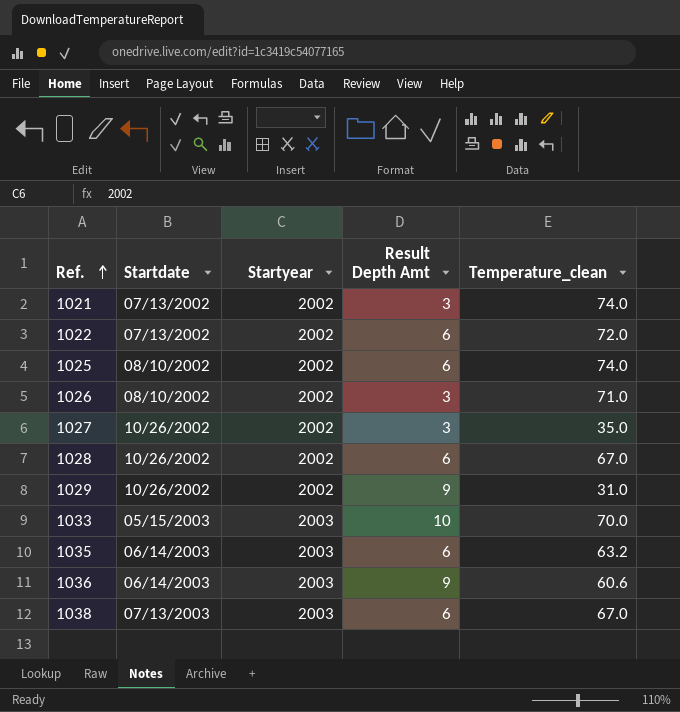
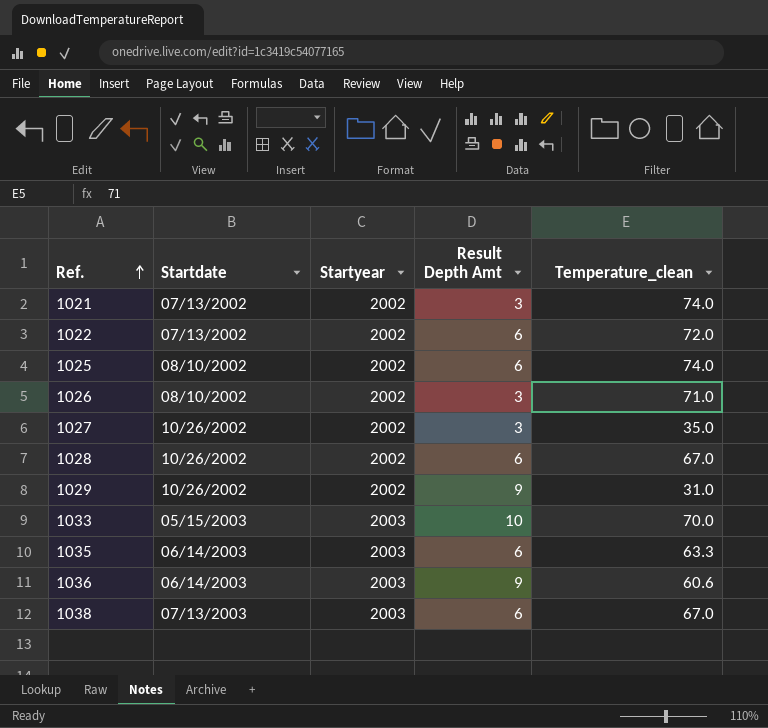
1035 | Temperature_clean: 63.2 -> 63.3

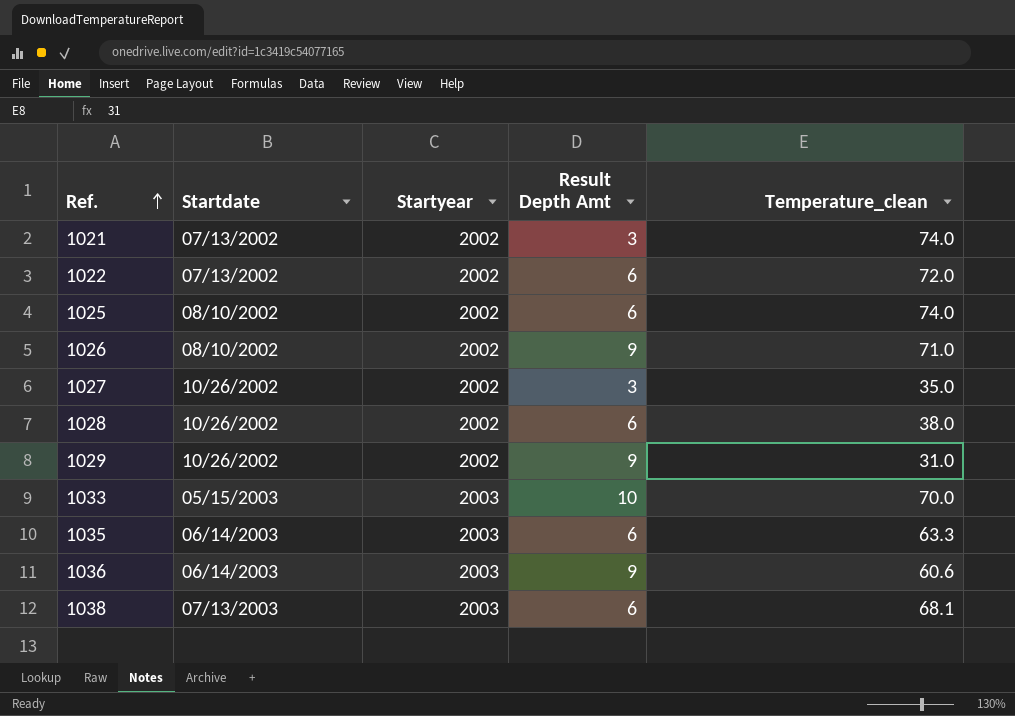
1026 | Result Depth Amt: 3 -> 9
1028 | Temperature_clean: 67.0 -> 38.0
1038 | Temperature_clean: 67.0 -> 68.1

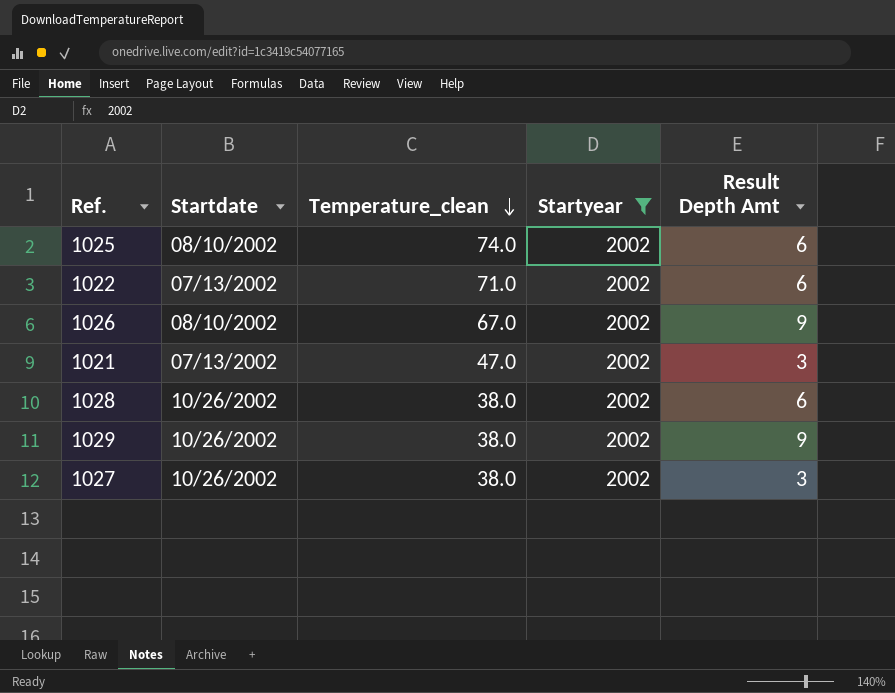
filter: none -> Startyear = 2002
row order: Ref. ascending -> Temperature_clean descending
column Temperature_clean | position: 5 -> 3
1022 | Temperature_clean: 72.0 -> 71.0
1026 | Temperature_clean: 71.0 -> 67.0
1021 | Temperature_clean: 74.0 -> 47.0
1029 | Temperature_clean: 31.0 -> 38.0
1027 | Temperature_clean: 35.0 -> 38.0

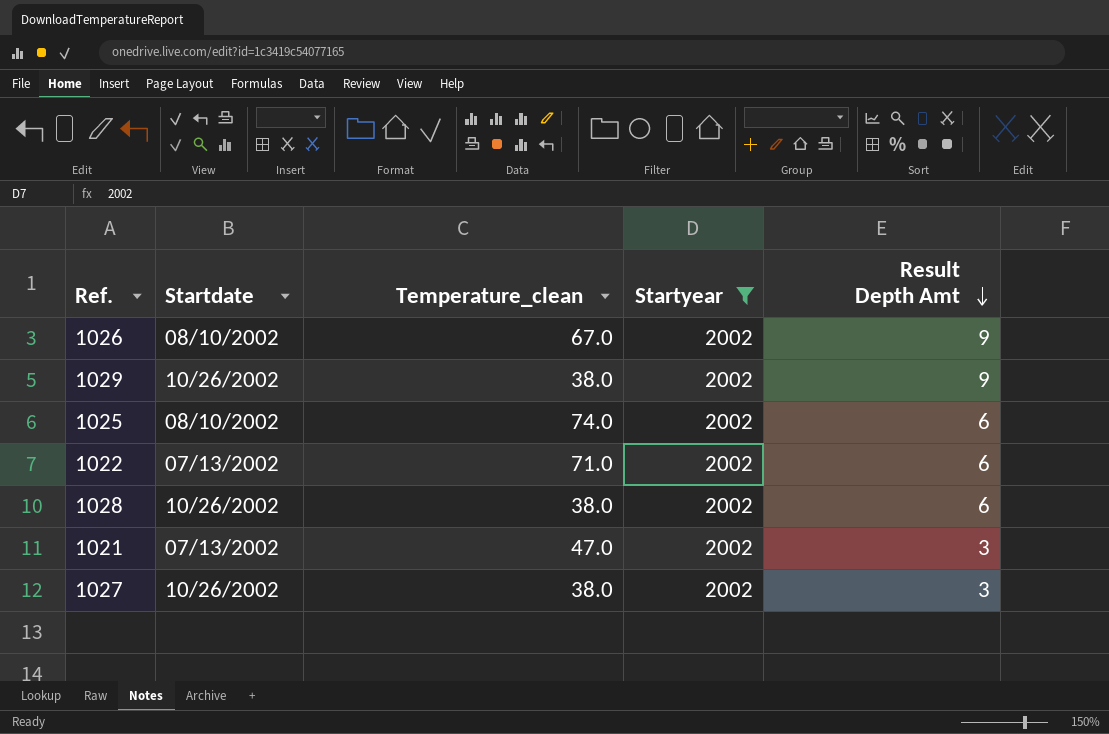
row order: Temperature_clean descending -> Result Depth Amt descending

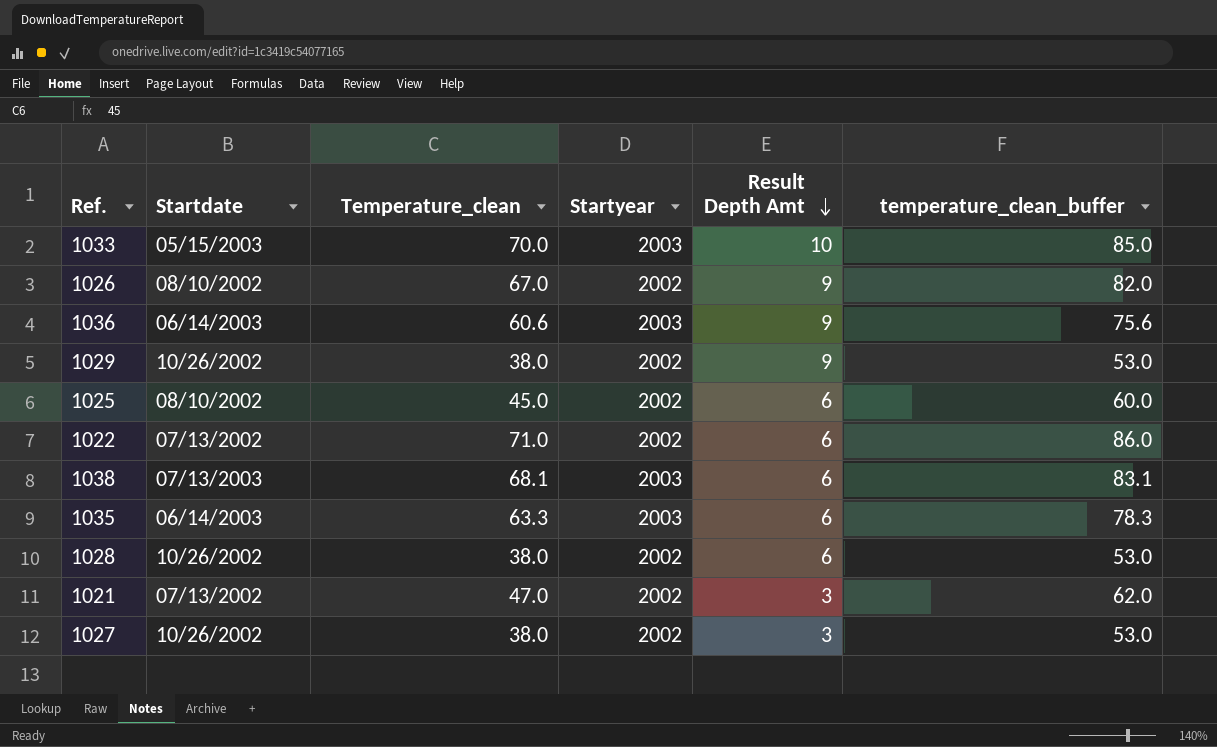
filter: Startyear = 2002 -> none
column temperature_clean_buffer | formula: none -> [Temperature_clean] + 15
1025 | Temperature_clean: 74.0 -> 45.0

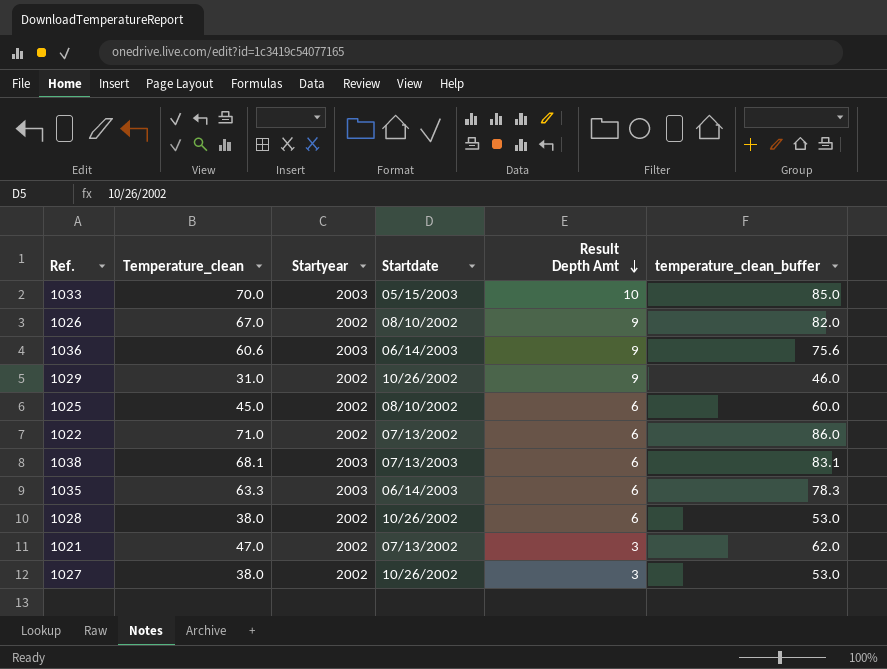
column Startdate | position: 2 -> 4
1029 | Temperature_clean: 38.0 -> 31.0
1029 | temperature_clean_buffer: 53.0 -> 46.0

